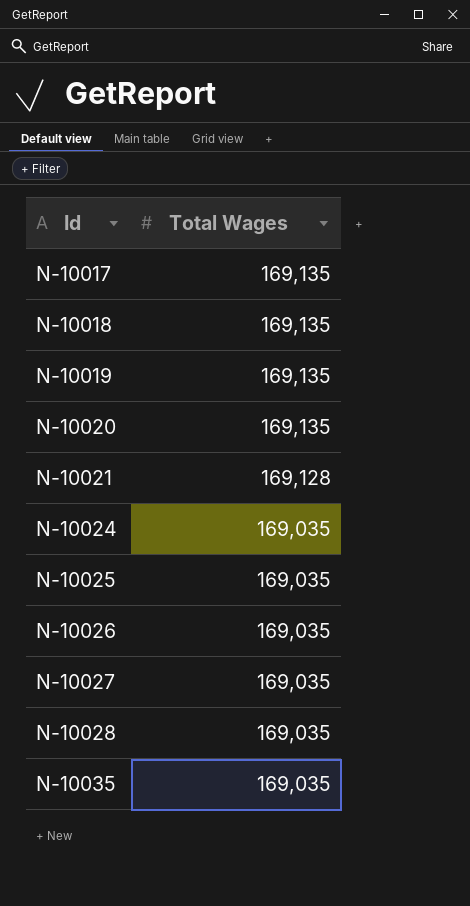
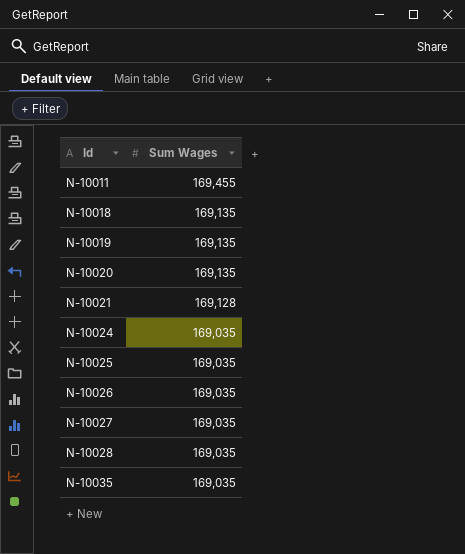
column name: Total Wages -> Sum Wages
row N-10017: 169,135 -> none
row N-10011: none -> 169,455

